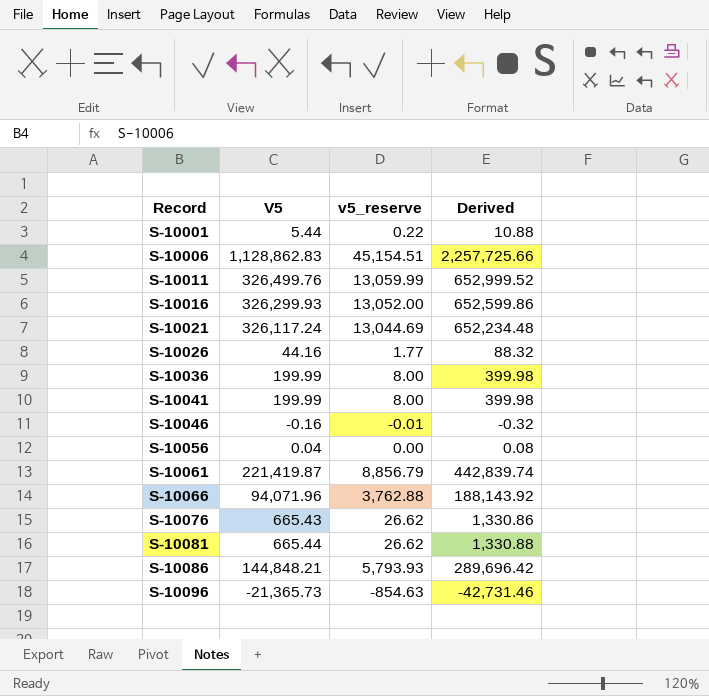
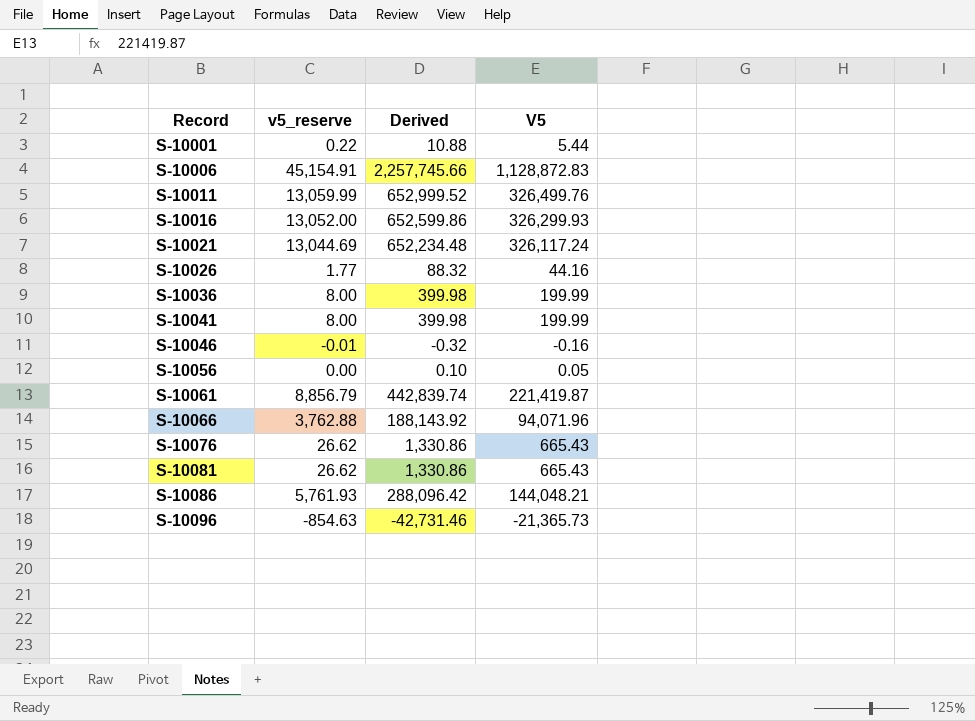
column V5 | position: 2 -> 4
S-10006 | v5_reserve: 45,154.51 -> 45,154.91
S-10006 | Derived: 2,257,725.66 -> 2,257,745.66
S-10006 | V5: 1,128,862.83 -> 1,128,872.83
S-10056 | Derived: 0.08 -> 0.10
S-10056 | V5: 0.04 -> 0.05
S-10081 | Derived: 1,330.88 -> 1,330.86
S-10081 | V5: 665.44 -> 665.43
S-10086 | v5_reserve: 5,793.93 -> 5,761.93
S-10086 | Derived: 289,696.42 -> 288,096.42
S-10086 | V5: 144,848.21 -> 144,048.21

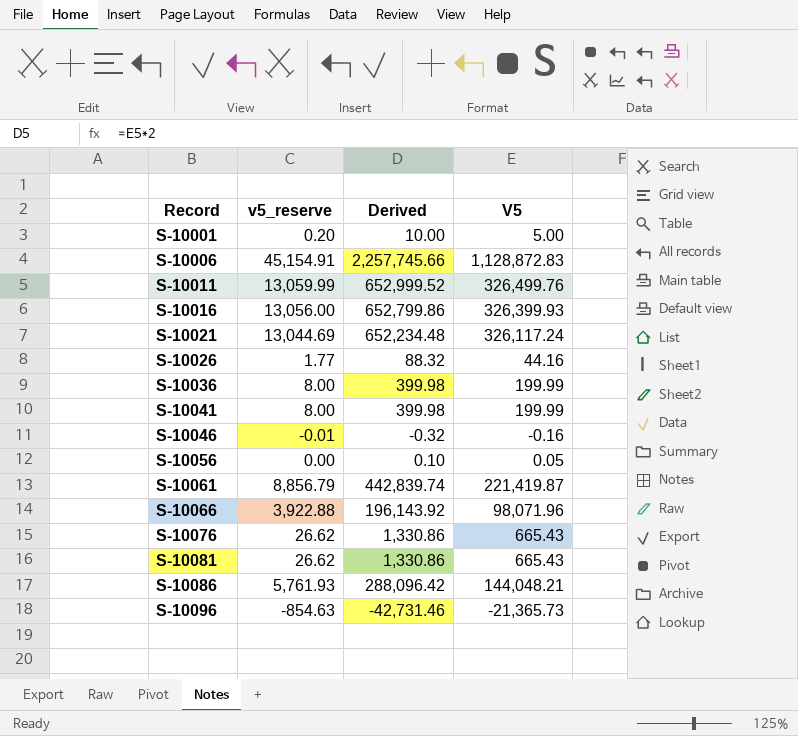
S-10001 | v5_reserve: 0.22 -> 0.20
S-10001 | Derived: 10.88 -> 10.00
S-10001 | V5: 5.44 -> 5.00
S-10016 | v5_reserve: 13,052.00 -> 13,056.00
S-10016 | Derived: 652,599.86 -> 652,799.86
S-10016 | V5: 326,299.93 -> 326,399.93
S-10066 | v5_reserve: 3,762.88 -> 3,922.88
S-10066 | Derived: 188,143.92 -> 196,143.92
S-10066 | V5: 94,071.96 -> 98,071.96

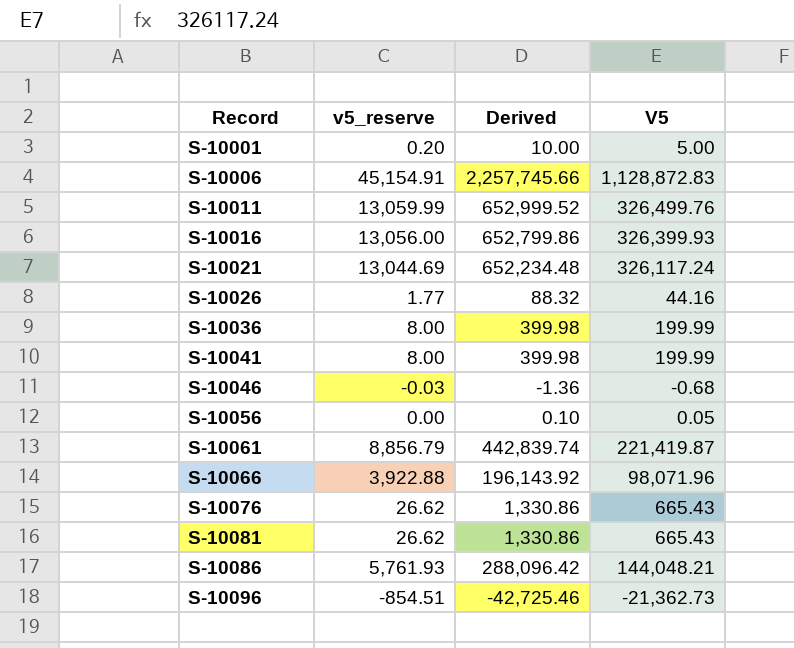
S-10046 | v5_reserve: -0.01 -> -0.03
S-10046 | Derived: -0.32 -> -1.36
S-10046 | V5: -0.16 -> -0.68
S-10096 | v5_reserve: -854.63 -> -854.51
S-10096 | Derived: -42,731.46 -> -42,725.46
S-10096 | V5: -21,365.73 -> -21,362.73

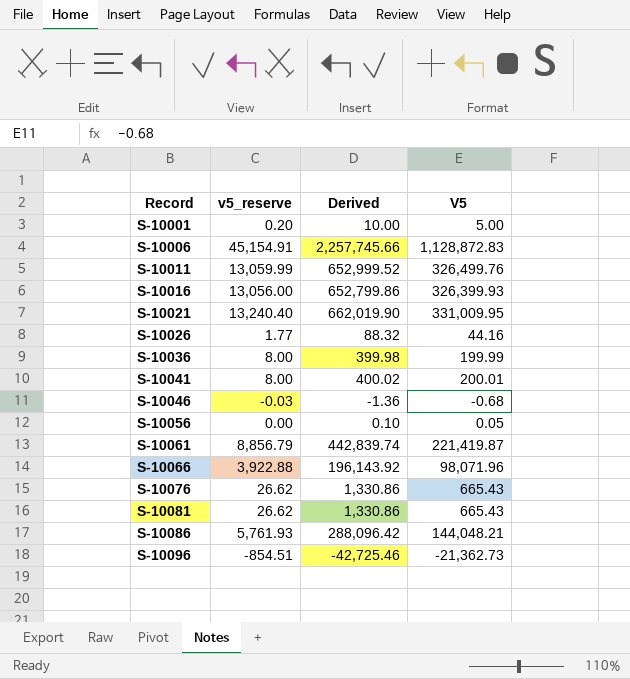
S-10021 | v5_reserve: 13,044.69 -> 13,240.40
S-10021 | Derived: 652,234.48 -> 662,019.90
S-10021 | V5: 326,117.24 -> 331,009.95
S-10041 | Derived: 399.98 -> 400.02
S-10041 | V5: 199.99 -> 200.01

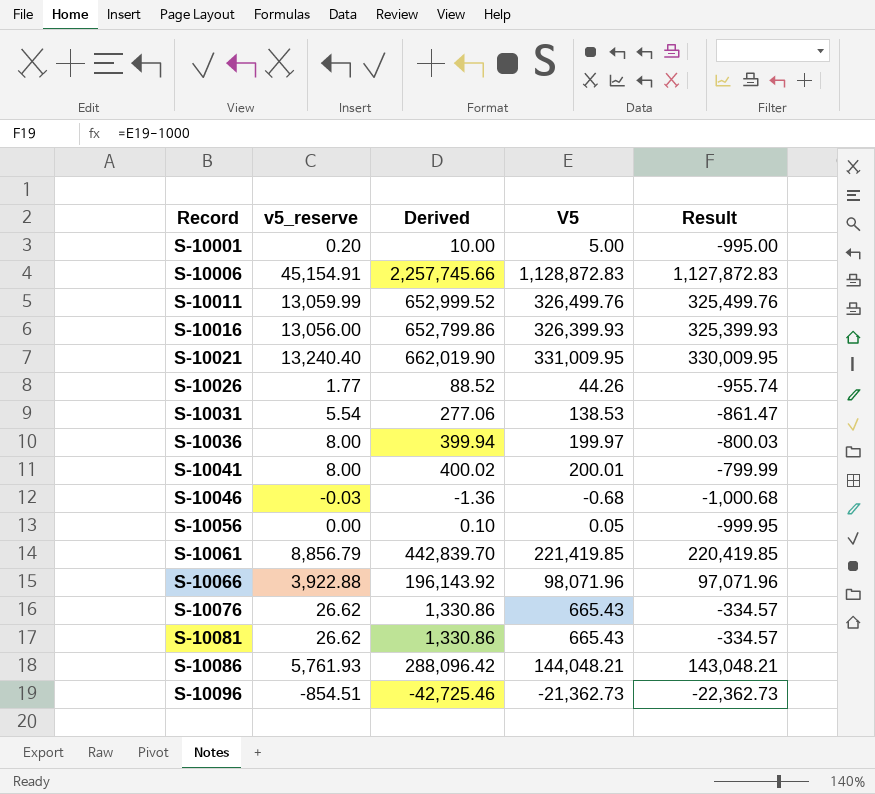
column Result | formula: none -> [V5] - 1000
S-10026 | Derived: 88.32 -> 88.52
S-10026 | V5: 44.16 -> 44.26
row S-10031: none -> 5.54 | 277.06 | 138.53 | -861.47
S-10036 | Derived: 399.98 -> 399.94
S-10036 | V5: 199.99 -> 199.97
S-10061 | Derived: 442,839.74 -> 442,839.70
S-10061 | V5: 221,419.87 -> 221,419.85

